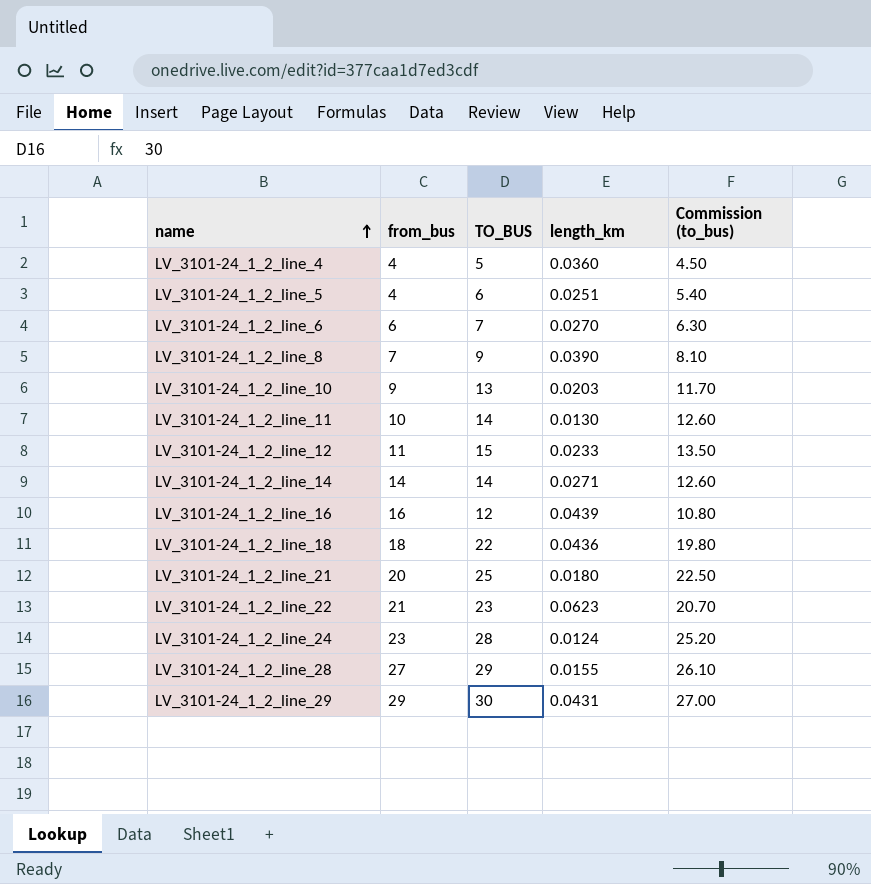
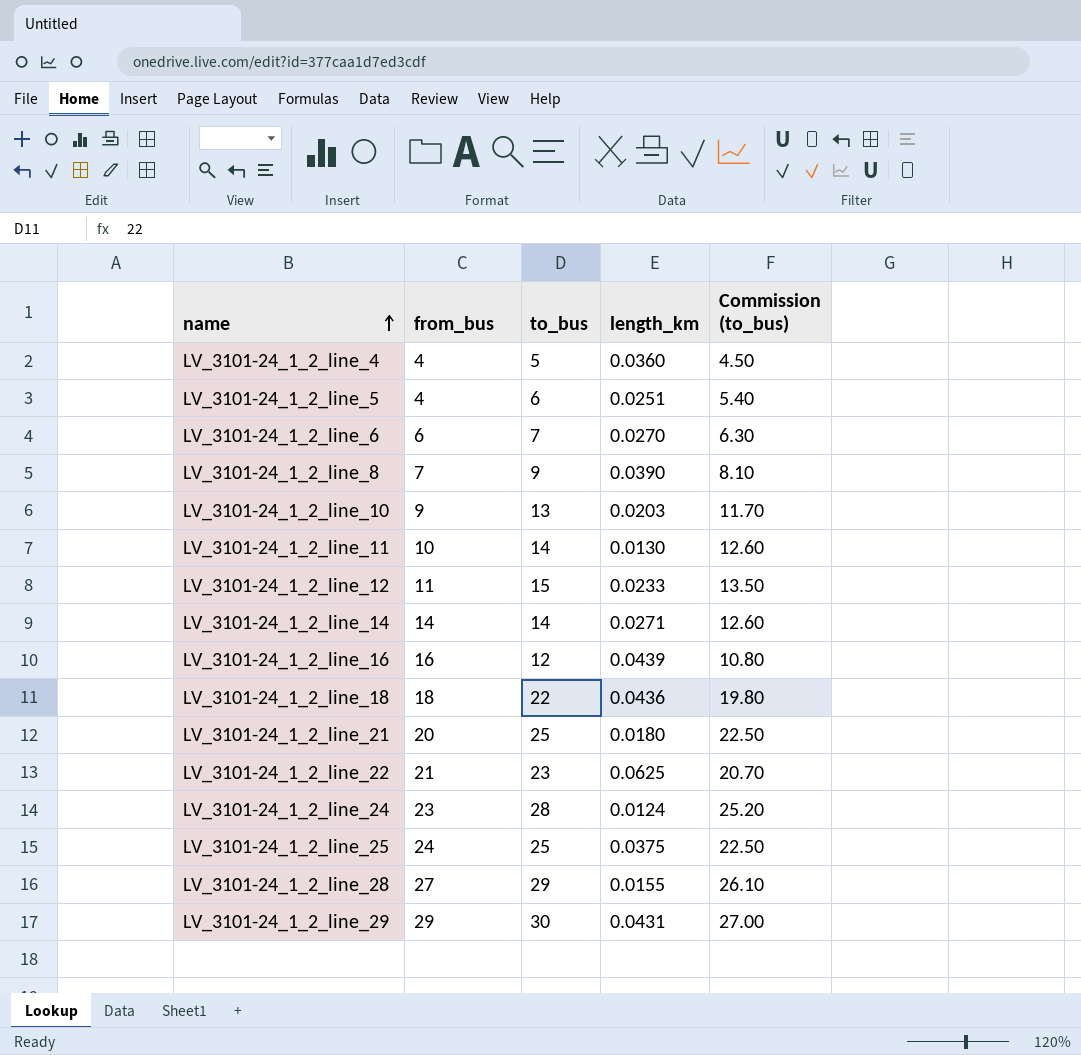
column name: TO_BUS -> to_bus
LV_3101-24_1_2_line_22 | length_km: 0.0623 -> 0.0625
row LV_3101-24_1_2_line_25: none -> 24 | 25 | 0.0375 | 22.50

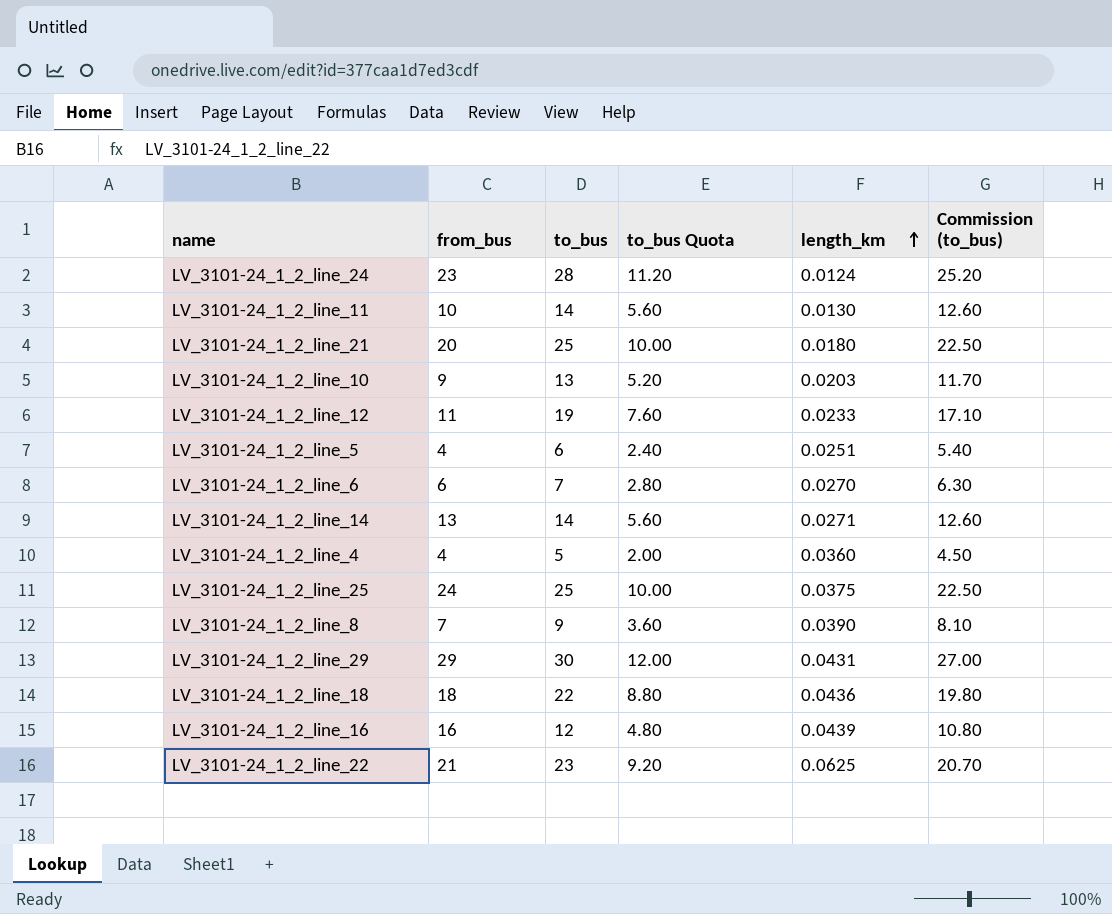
row order: name ascending -> length_km ascending
column to_bus Quota | formula: none -> [to_bus] * 0.4
row LV_3101-24_1_2_line_28: 27 | 29 | 0.0155 | 26.10 -> none
LV_3101-24_1_2_line_12 | to_bus: 15 -> 19
LV_3101-24_1_2_line_12 | Commission (to_bus): 13.50 -> 17.10
LV_3101-24_1_2_line_14 | from_bus: 14 -> 13

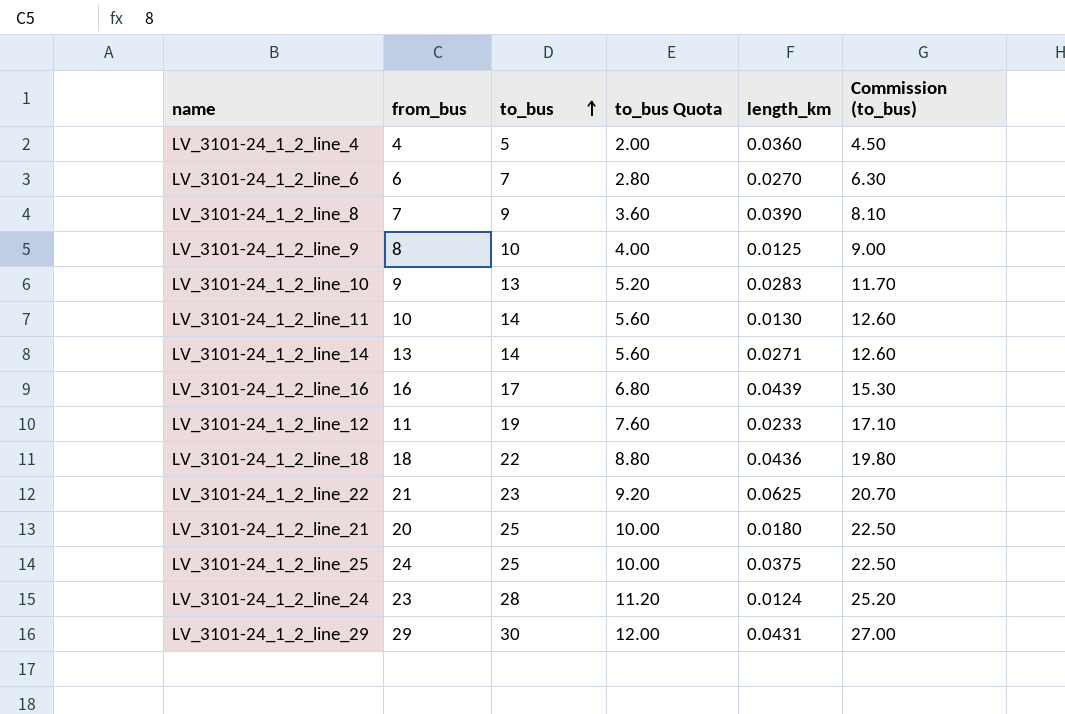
row order: length_km ascending -> to_bus ascending
row LV_3101-24_1_2_line_5: 4 | 6 | 2.40 | 0.0251 | 5.40 -> none
row LV_3101-24_1_2_line_9: none -> 8 | 10 | 4.00 | 0.0125 | 9.00
LV_3101-24_1_2_line_10 | length_km: 0.0203 -> 0.0283
LV_3101-24_1_2_line_16 | to_bus: 12 -> 17
LV_3101-24_1_2_line_16 | to_bus Quota: 4.80 -> 6.80
LV_3101-24_1_2_line_16 | Commission (to_bus): 10.80 -> 15.30

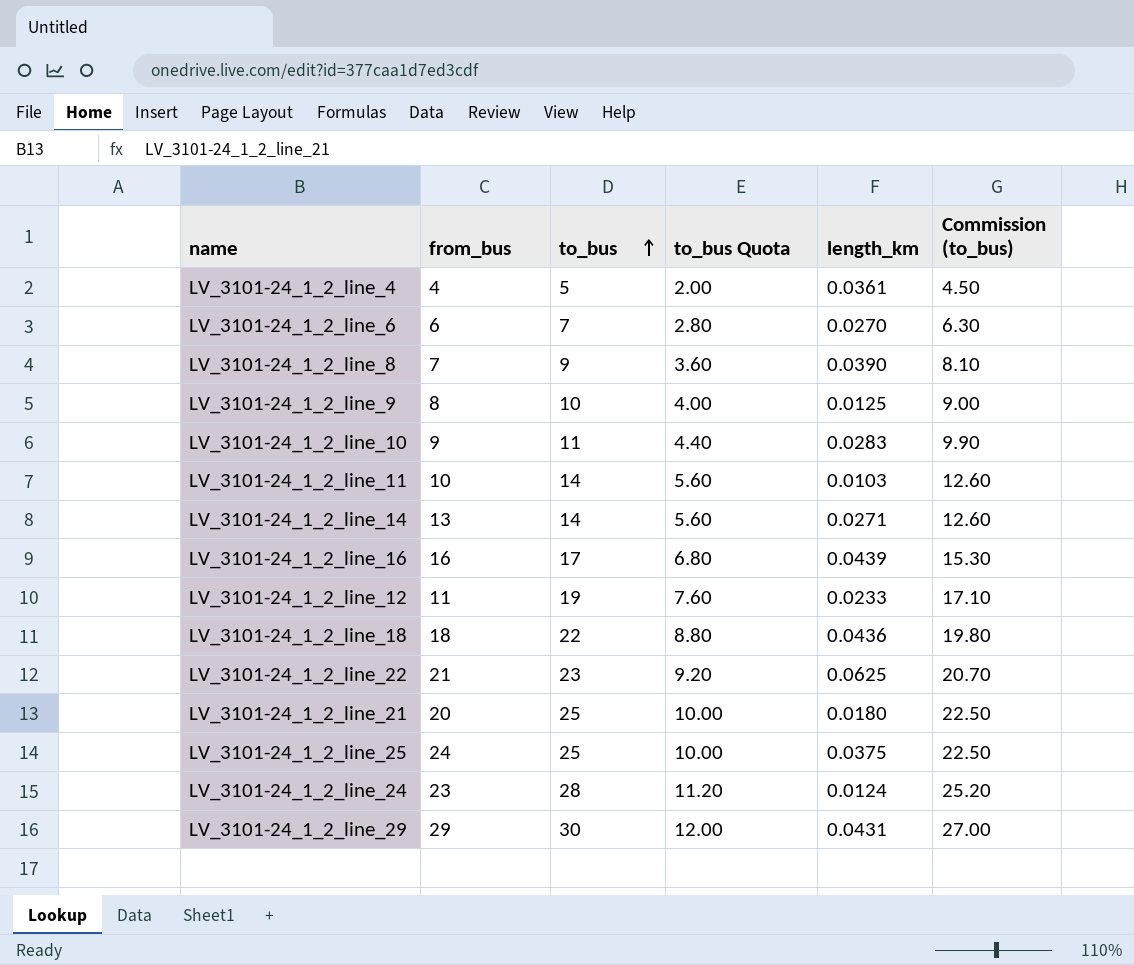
LV_3101-24_1_2_line_4 | length_km: 0.0360 -> 0.0361
LV_3101-24_1_2_line_10 | to_bus: 13 -> 11
LV_3101-24_1_2_line_10 | to_bus Quota: 5.20 -> 4.40
LV_3101-24_1_2_line_10 | Commission (to_bus): 11.70 -> 9.90
LV_3101-24_1_2_line_11 | length_km: 0.0130 -> 0.0103

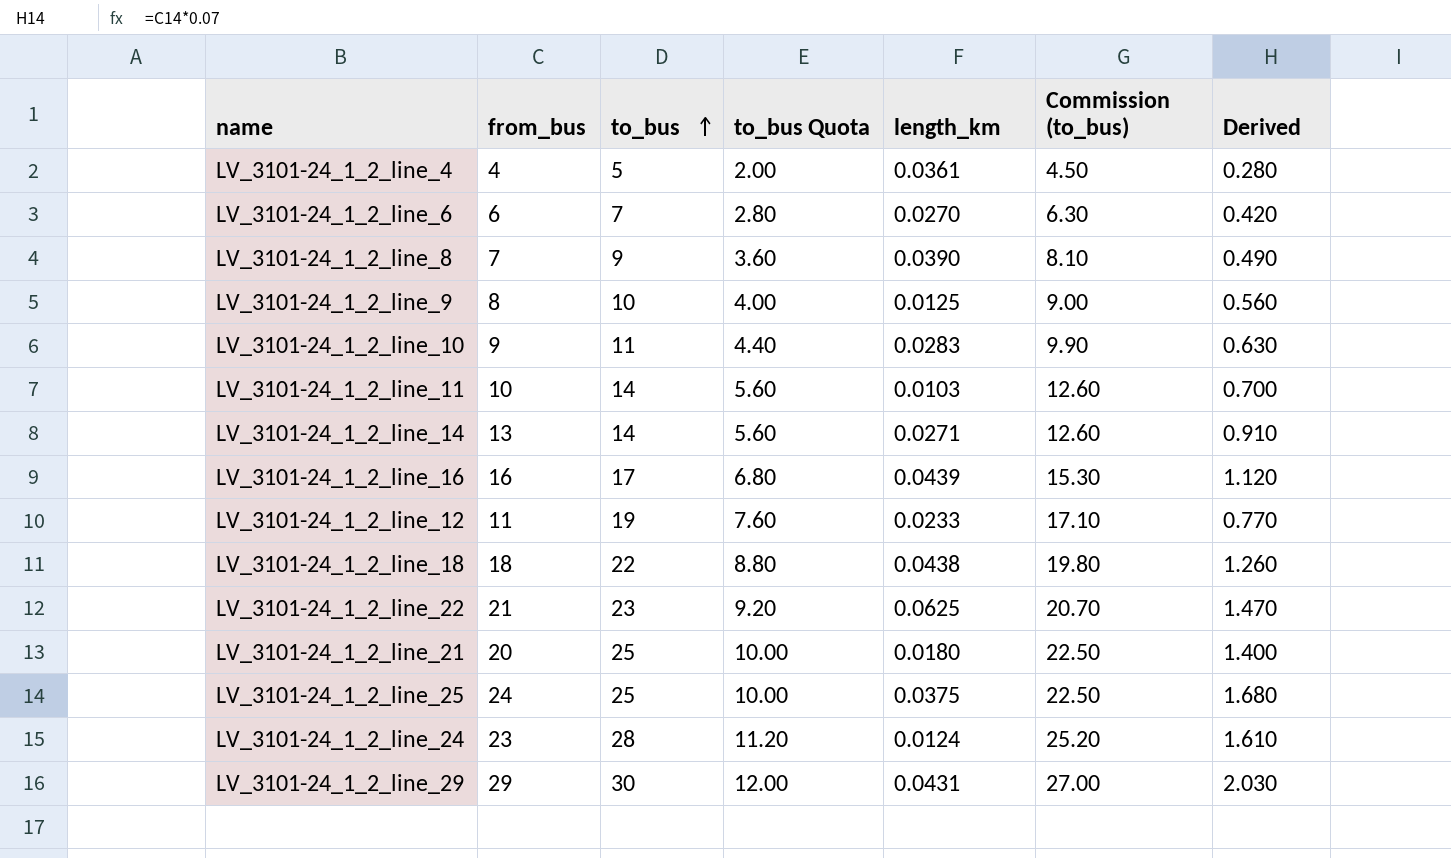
column Derived | formula: none -> [from_bus] * 0.07
LV_3101-24_1_2_line_18 | length_km: 0.0436 -> 0.0438

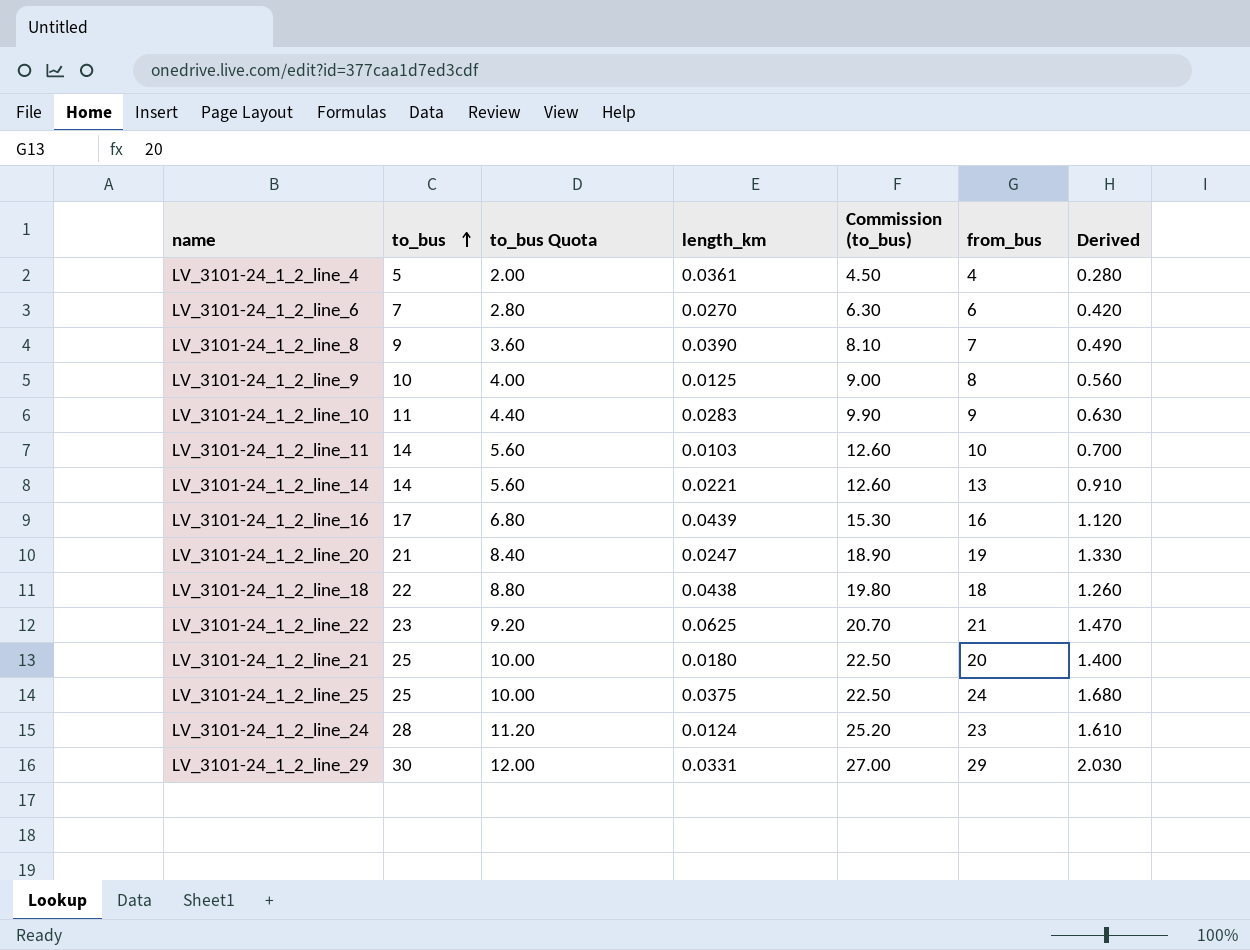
column from_bus | position: 2 -> 6
row LV_3101-24_1_2_line_12: 11 | 19 | 7.60 | 0.0233 | 17.10 | 0.770 -> none
LV_3101-24_1_2_line_14 | length_km: 0.0271 -> 0.0221
row LV_3101-24_1_2_line_20: none -> 21 | 8.40 | 0.0247 | 18.90 | 19 | 1.330
LV_3101-24_1_2_line_29 | length_km: 0.0431 -> 0.0331

